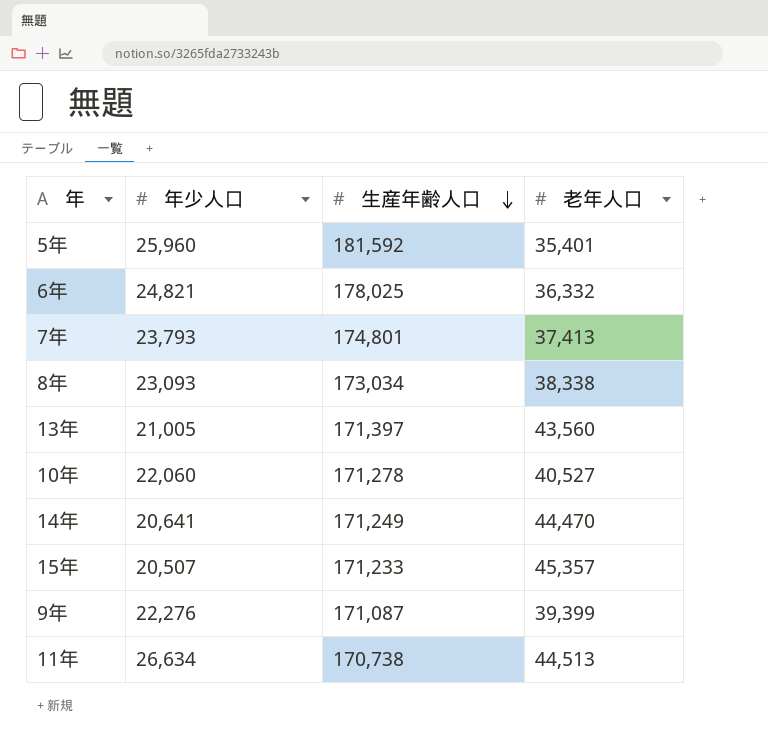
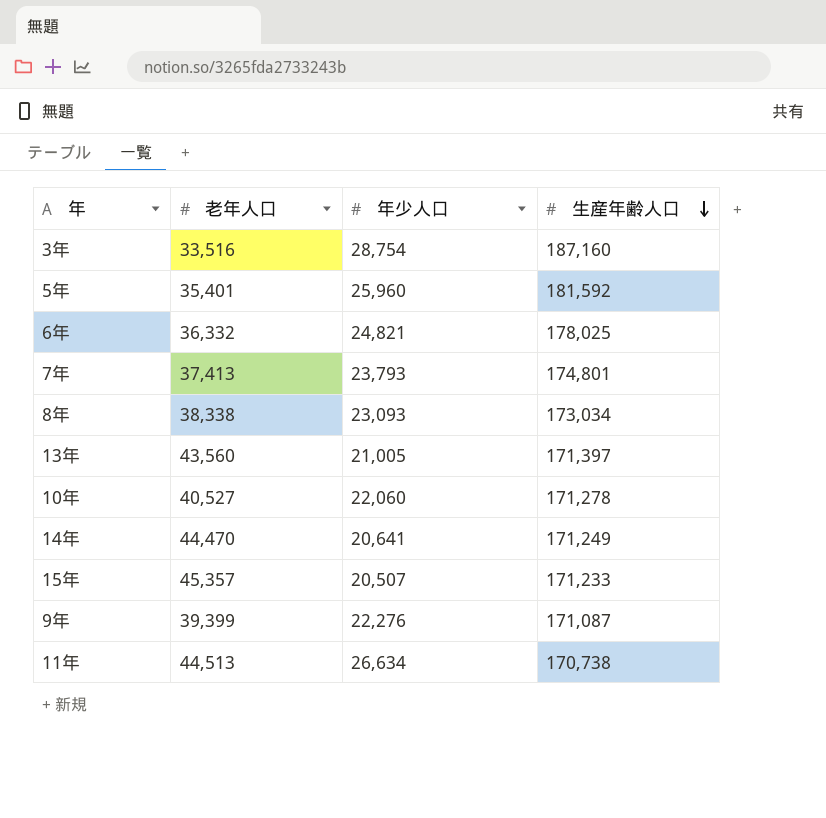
column 老年人口 | position: 4 -> 2
row 3年: none -> 33,516 | 28,754 | 187,160

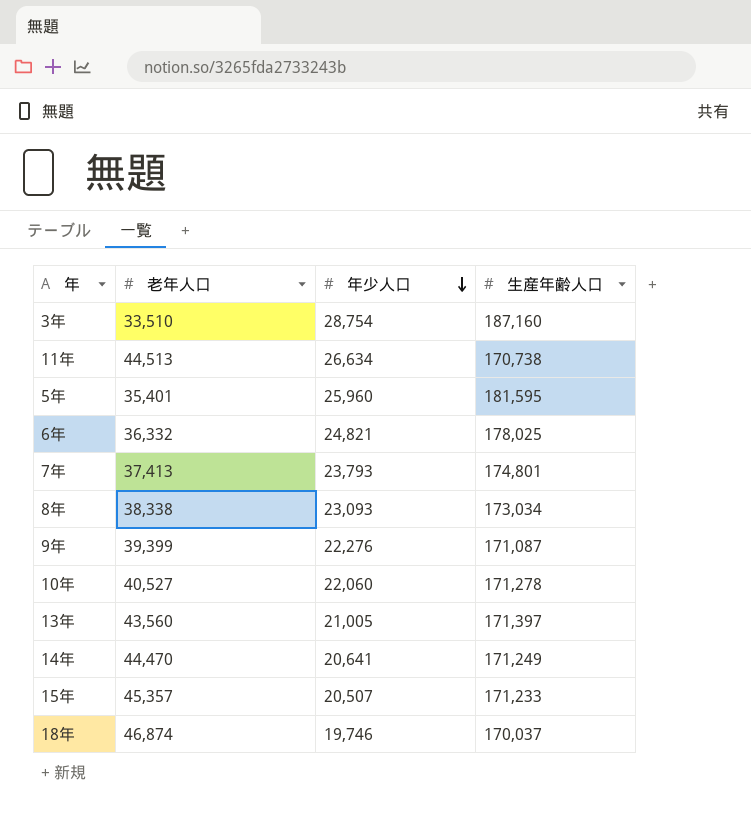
row order: 生産年齢人口 descending -> 年少人口 descending
3年 | 老年人口: 33,516 -> 33,510
5年 | 生産年齢人口: 181,592 -> 181,595
row 18年: none -> 46,874 | 19,746 | 170,037

